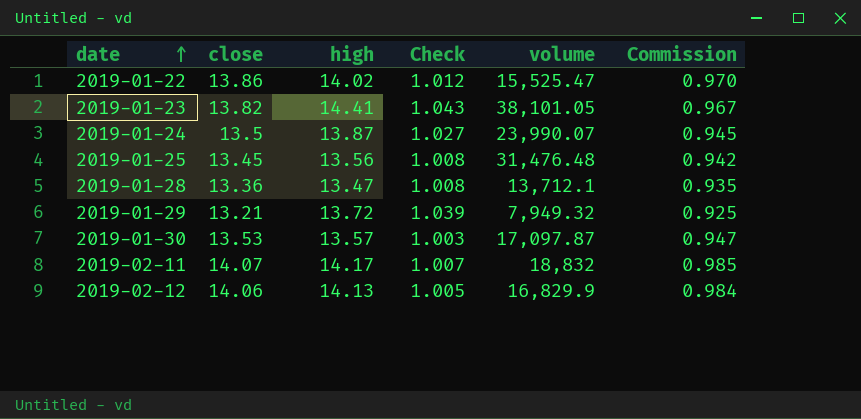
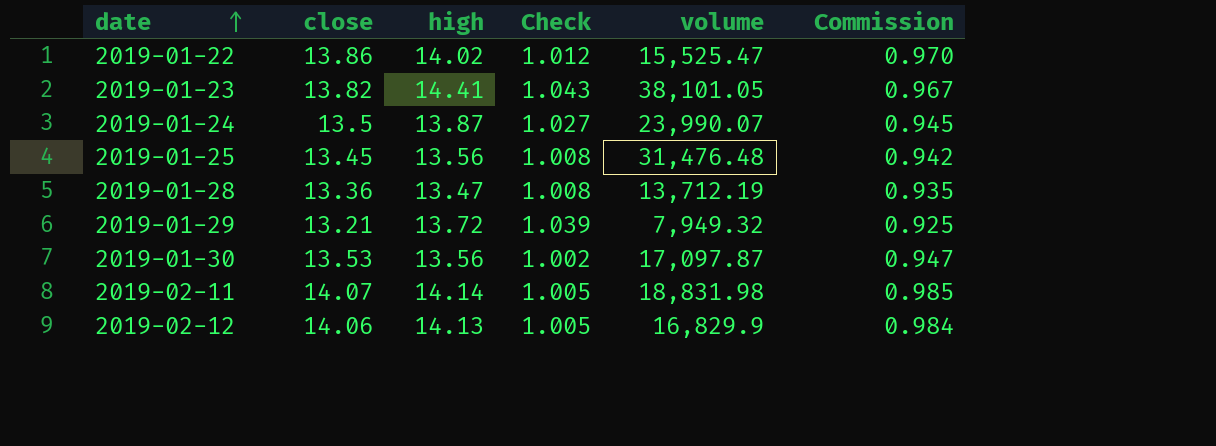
2019-01-28 | volume: 13,712.1 -> 13,712.19
2019-01-30 | high: 13.57 -> 13.56
2019-01-30 | Check: 1.003 -> 1.002
2019-02-11 | high: 14.17 -> 14.14
2019-02-11 | Check: 1.007 -> 1.005
2019-02-11 | volume: 18,832 -> 18,831.98

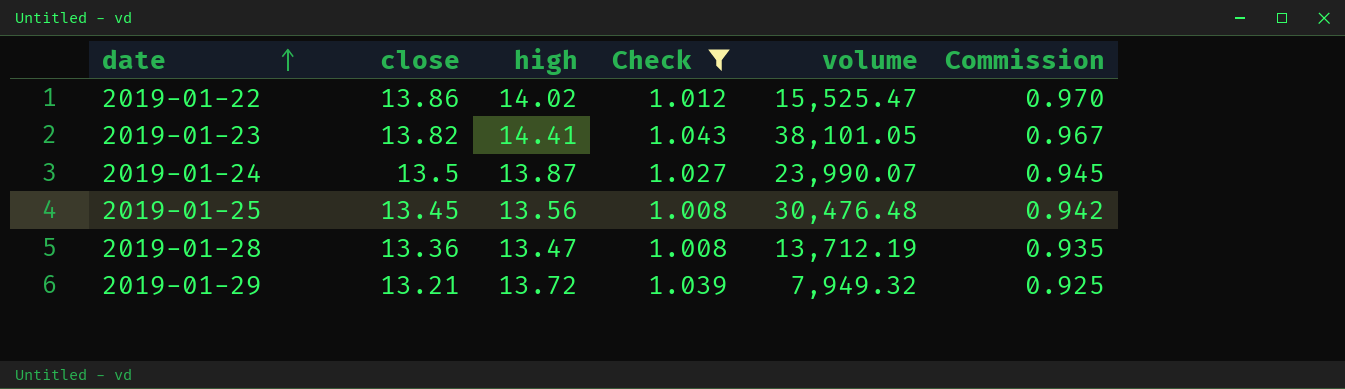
filter: none -> Check >= 1.008
2019-01-25 | volume: 31,476.48 -> 30,476.48

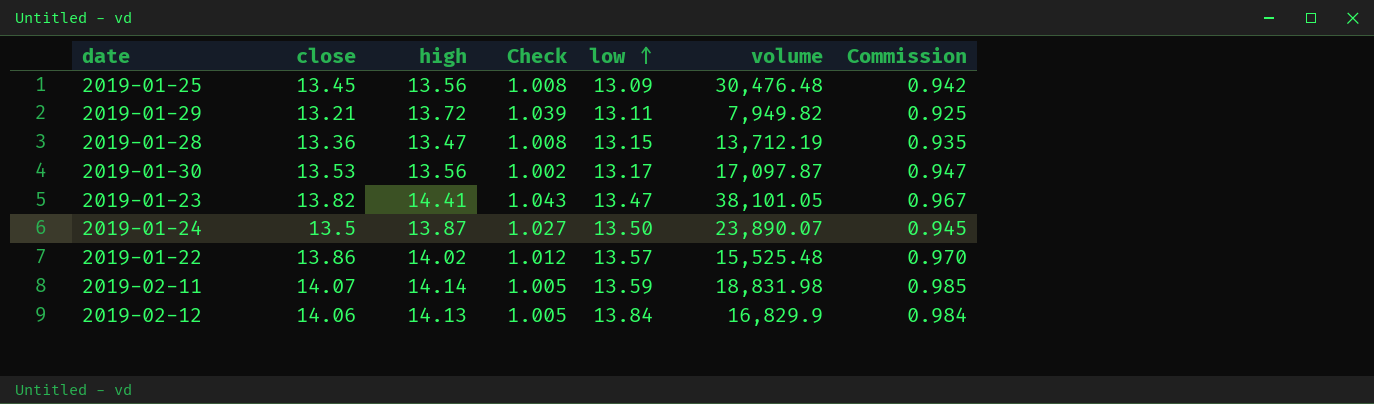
filter: Check >= 1.008 -> none
row order: date ascending -> low ascending
column low | position: none -> 5
2019-01-29 | volume: 7,949.32 -> 7,949.82
2019-01-24 | volume: 23,990.07 -> 23,890.07
2019-01-22 | volume: 15,525.47 -> 15,525.48

